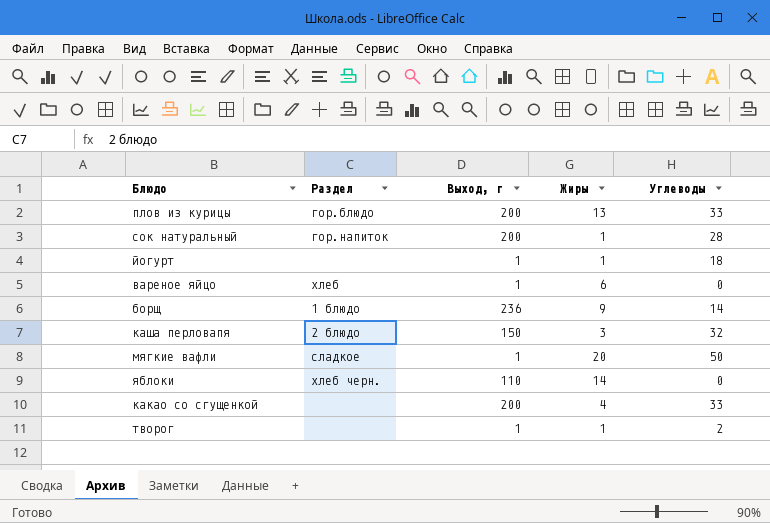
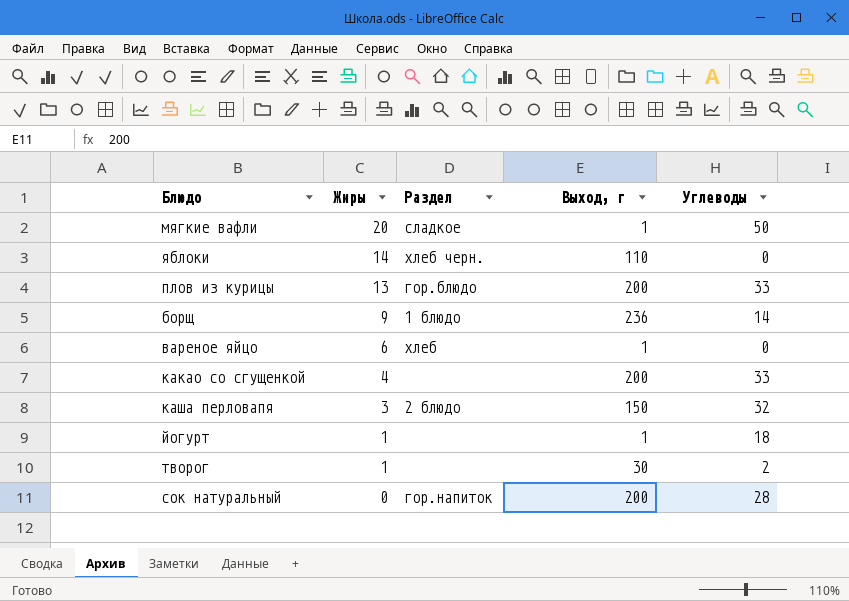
row order: none -> Жиры descending
column Жиры | position: 4 -> 2
творог | Выход, г: 1 -> 30
сок натуральный | Жиры: 1 -> 0

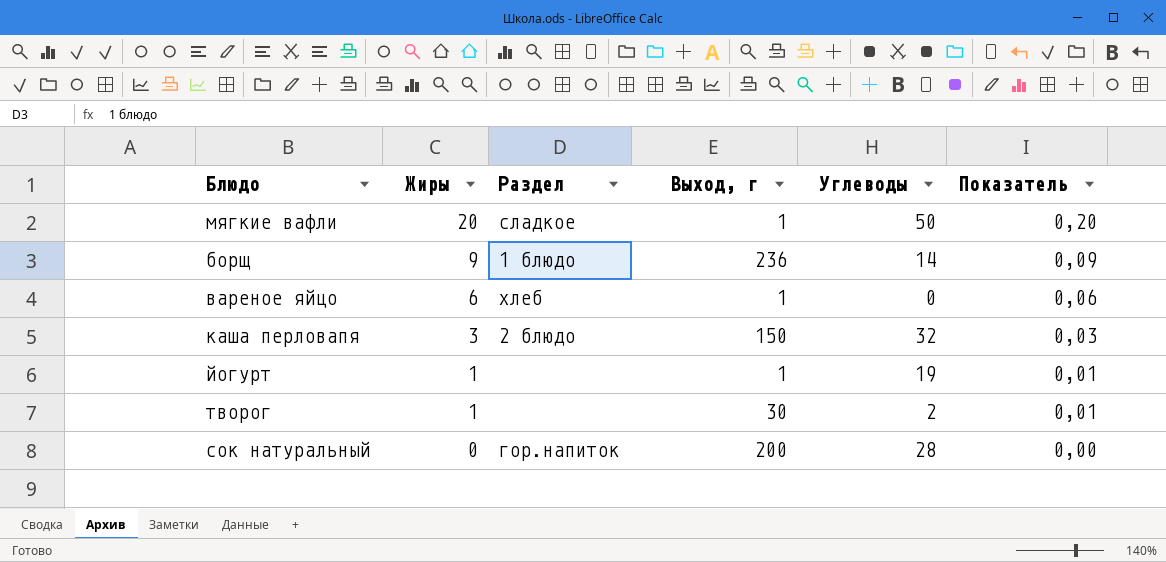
column Показатель | formula: none -> [Жиры] * 0,01
row яблоки: 14 | хлеб черн. | 110 | 0 -> none
row плов из курицы: 13 | гор.блюдо | 200 | 33 -> none
row какао со сгущенкой: 4 | none | 200 | 33 -> none
йогурт | Углеводы: 18 -> 19

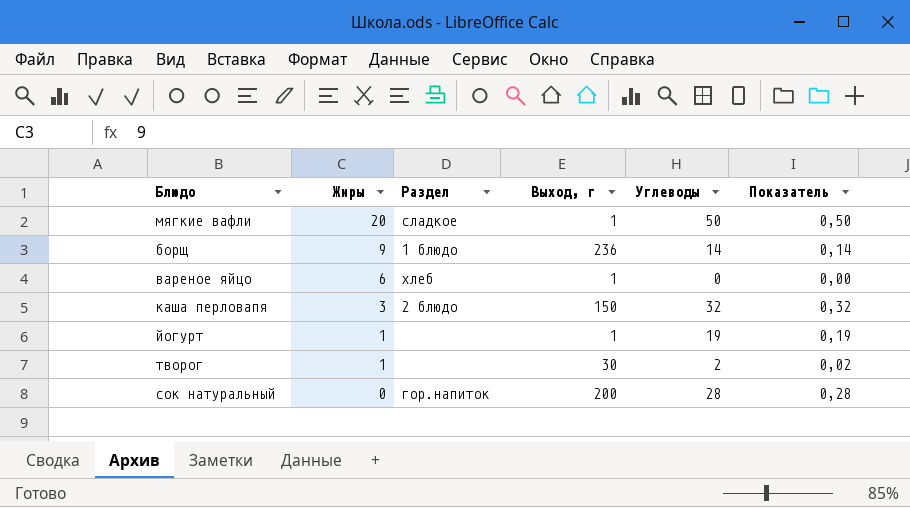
column Показатель | formula: [Жиры] * 0,01 -> [Углеводы] * 0,01

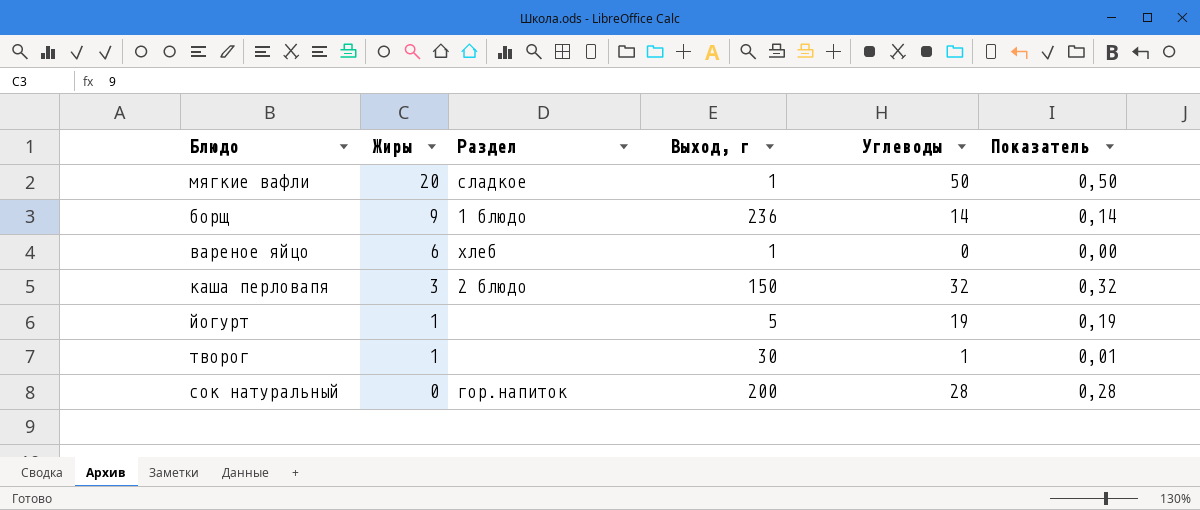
йогурт | Выход, г: 1 -> 5
творог | Углеводы: 2 -> 1
творог | Показатель: 0,02 -> 0,01

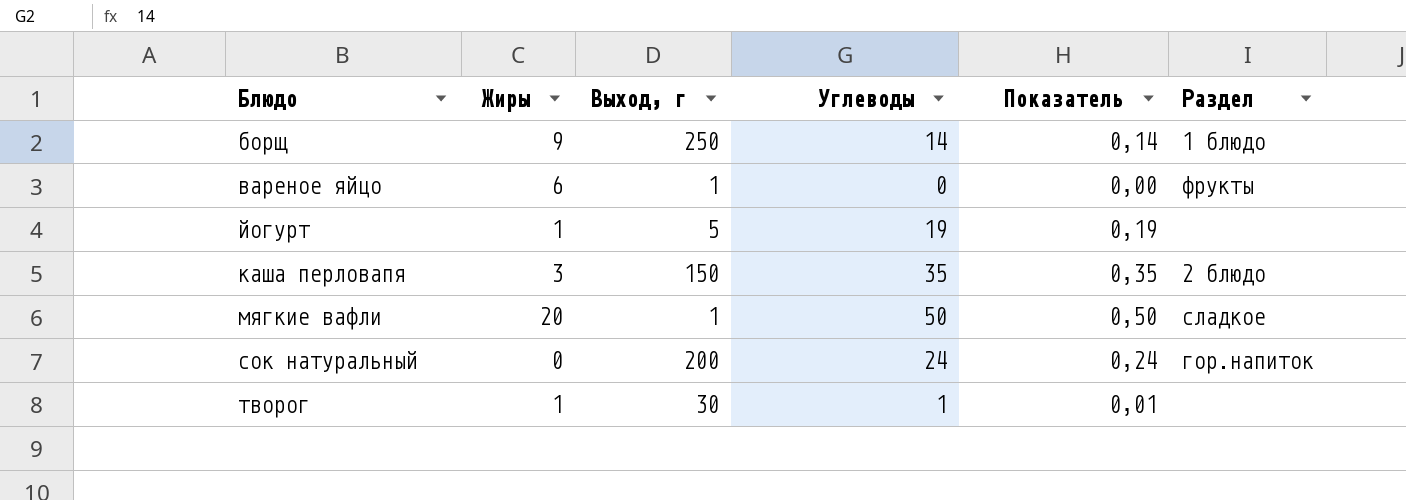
row order: Жиры descending -> Блюдо ascending
column Раздел | position: 3 -> 6
борщ | Выход, г: 236 -> 250
вареное яйцо | Раздел: хлеб -> фрукты
каша перловапя | Углеводы: 32 -> 35
каша перловапя | Показатель: 0,32 -> 0,35
сок натуральный | Углеводы: 28 -> 24
сок натуральный | Показатель: 0,28 -> 0,24

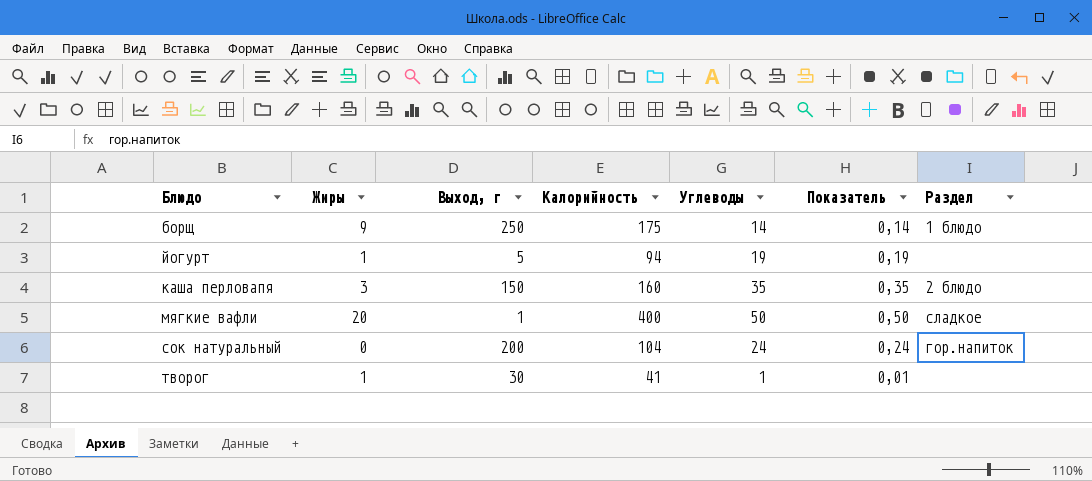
column Калорийность | position: none -> 4
row вареное яйцо: 6 | 1 | 0 | 0,00 | фрукты -> none

